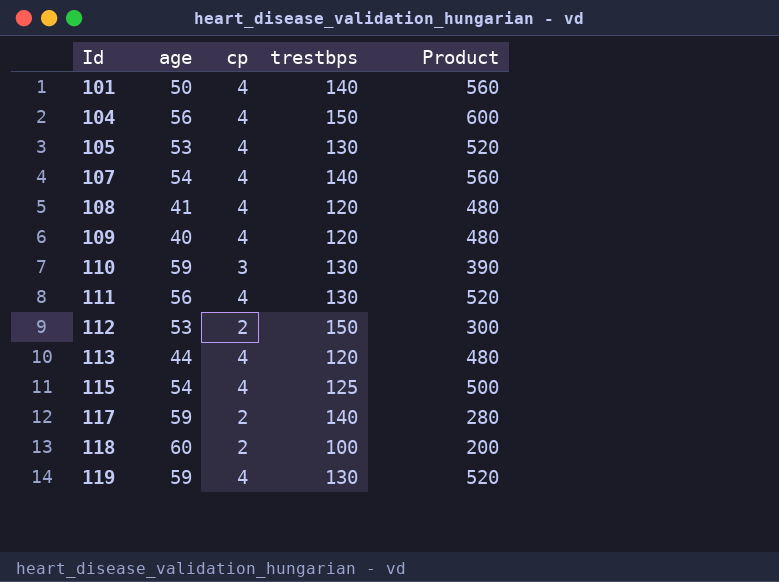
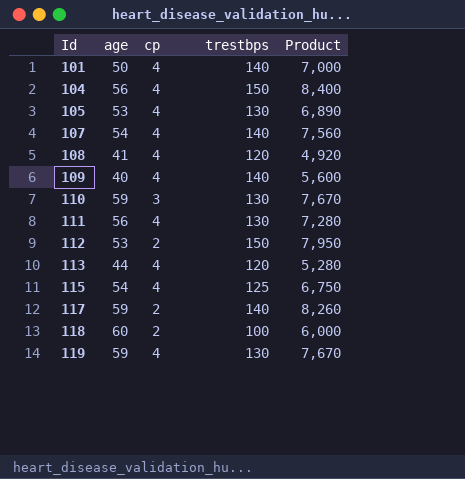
column Product | formula: [cp] * [trestbps] -> [age] * [trestbps]
109 | trestbps: 120 -> 140

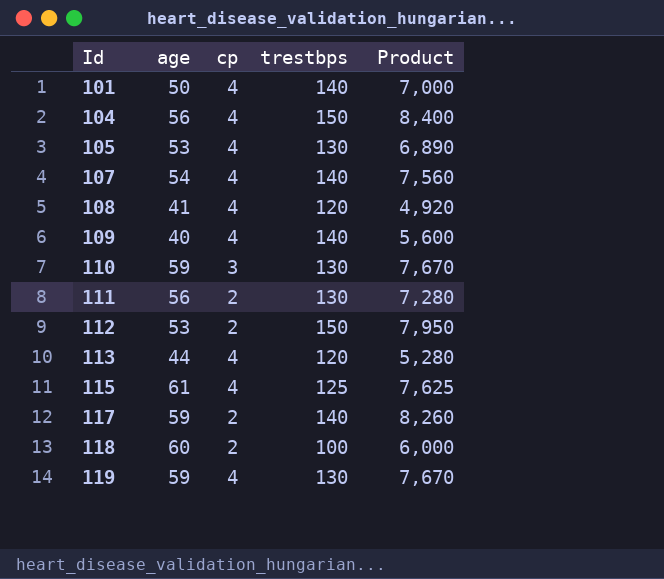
111 | cp: 4 -> 2
115 | age: 54 -> 61
115 | Product: 6,750 -> 7,625

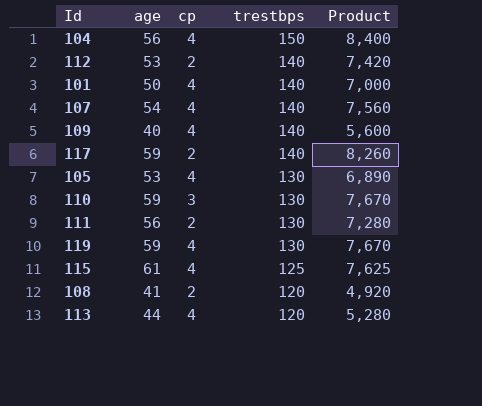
row order: Id ascending -> trestbps descending
row 118: 60 | 2 | 100 | 6,000 -> none
112 | trestbps: 150 -> 140
112 | Product: 7,950 -> 7,420
108 | cp: 4 -> 2

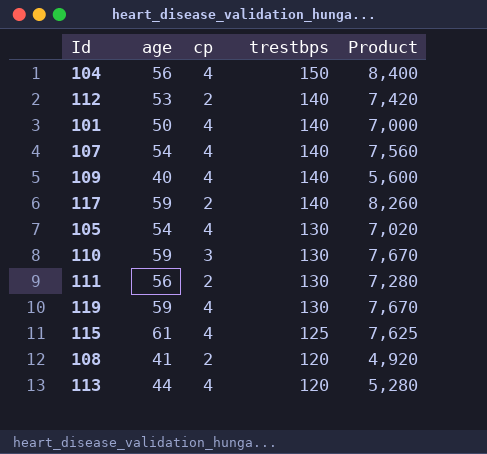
105 | age: 53 -> 54
105 | Product: 6,890 -> 7,020

